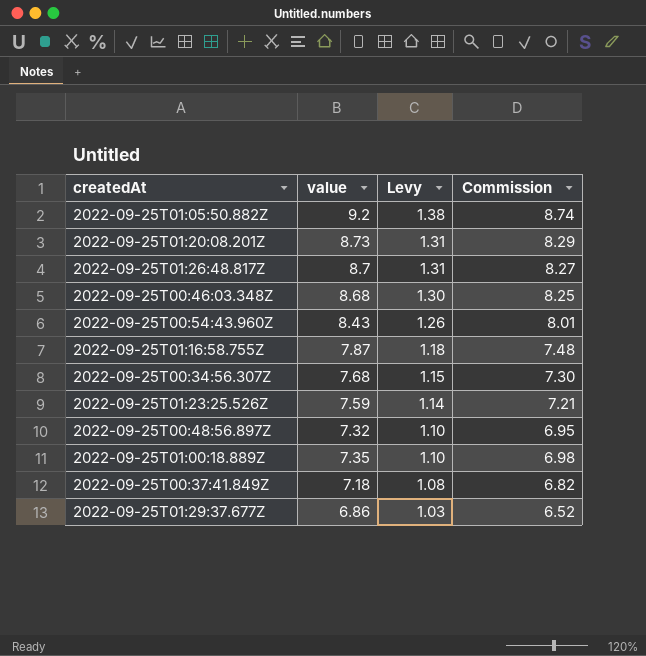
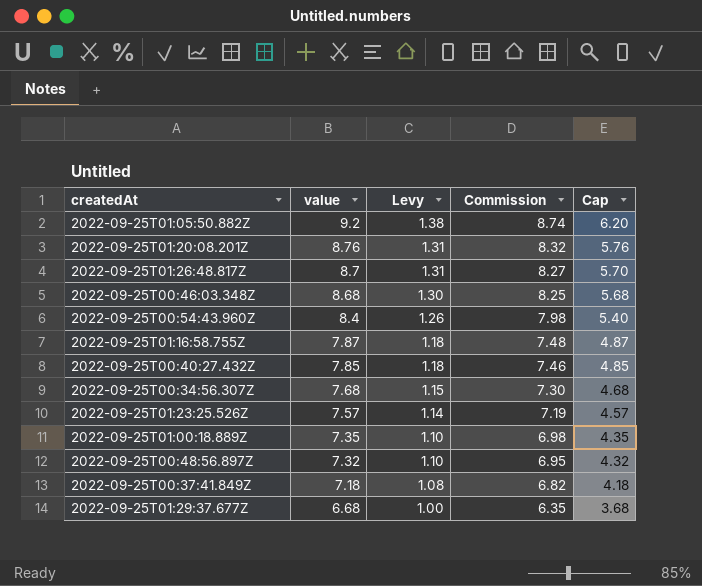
row order: Levy descending -> value descending
column Cap | formula: none -> [value] - 3
2022-09-25T01:20:08.201Z | value: 8.73 -> 8.76
2022-09-25T01:20:08.201Z | Commission: 8.29 -> 8.32
2022-09-25T00:54:43.960Z | value: 8.43 -> 8.4
2022-09-25T00:54:43.960Z | Commission: 8.01 -> 7.98
row 2022-09-25T00:40:27.432Z: none -> 7.85 | 1.18 | 7.46 | 4.85
2022-09-25T01:23:25.526Z | value: 7.59 -> 7.57
2022-09-25T01:23:25.526Z | Commission: 7.21 -> 7.19
2022-09-25T01:29:37.677Z | value: 6.86 -> 6.68
2022-09-25T01:29:37.677Z | Levy: 1.03 -> 1.00
2022-09-25T01:29:37.677Z | Commission: 6.52 -> 6.35

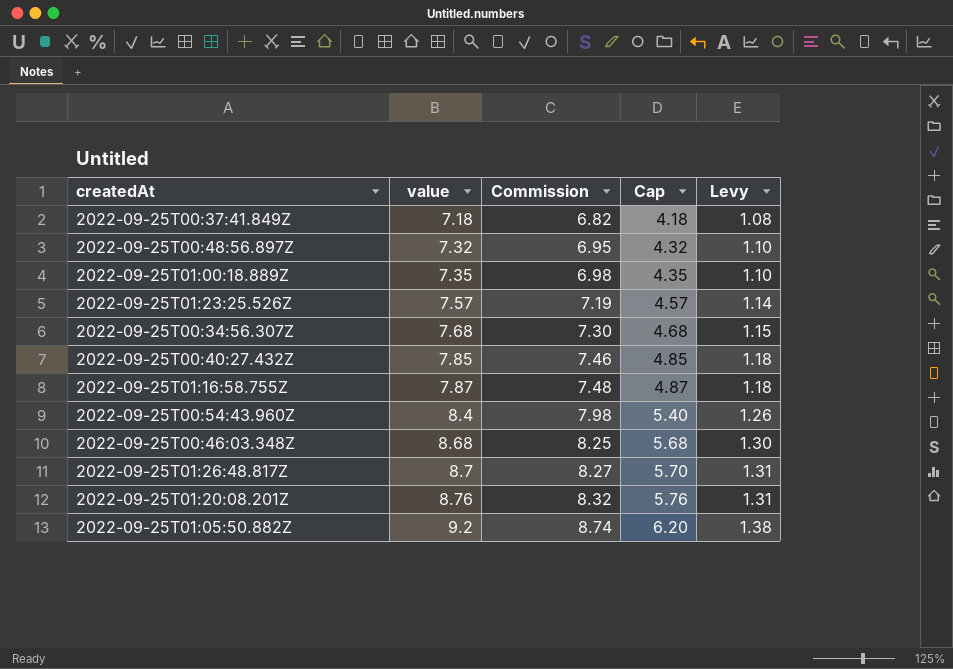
row order: value descending -> value ascending
column Levy | position: 3 -> 5
row 2022-09-25T01:29:37.677Z: 6.68 | 1.00 | 6.35 | 3.68 -> none

